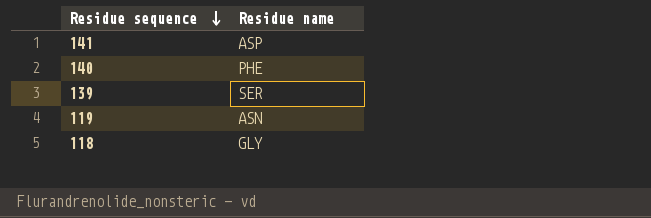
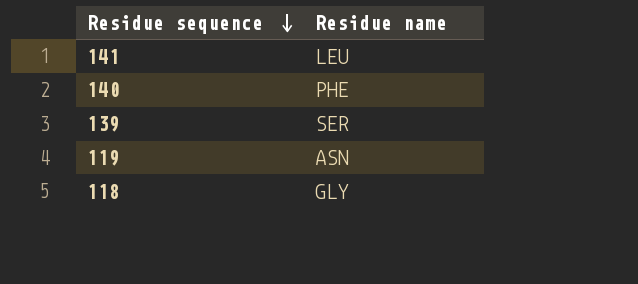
141 | Residue name: ASP -> LEU

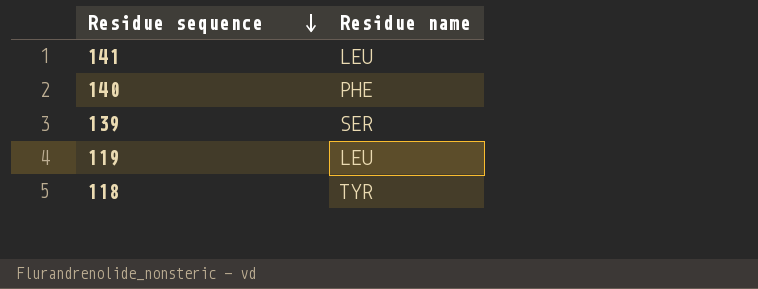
119 | Residue name: ASN -> LEU
118 | Residue name: GLY -> TYR

